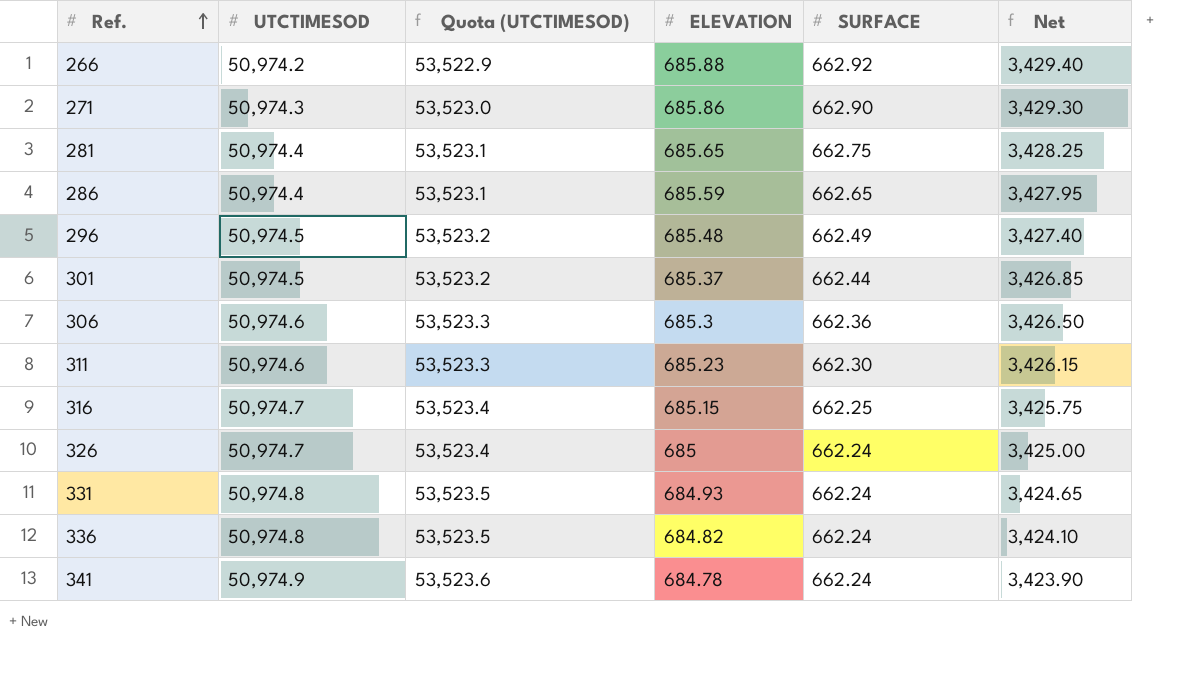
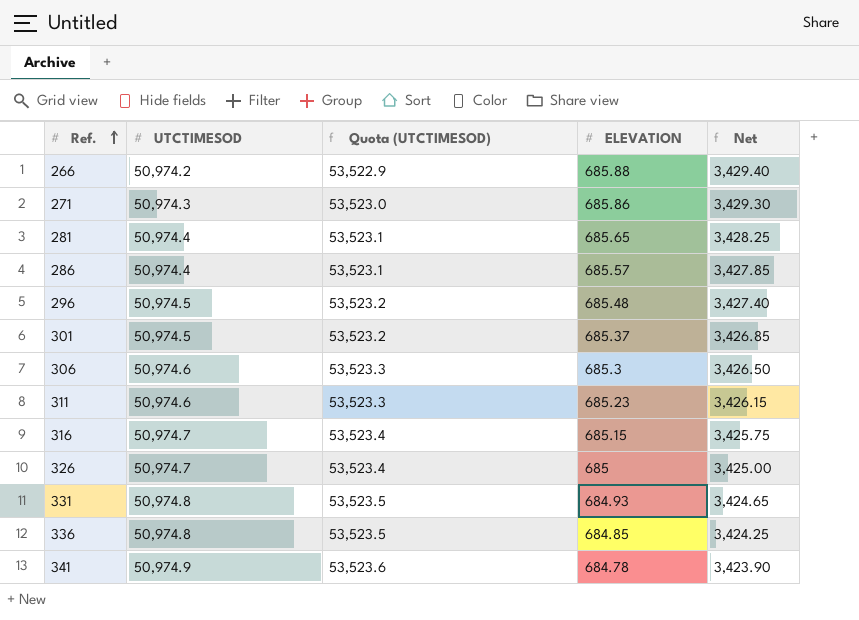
column SURFACE | position: 5 -> none
286 | ELEVATION: 685.59 -> 685.57
286 | Net: 3,427.95 -> 3,427.85
336 | ELEVATION: 684.82 -> 684.85
336 | Net: 3,424.10 -> 3,424.25

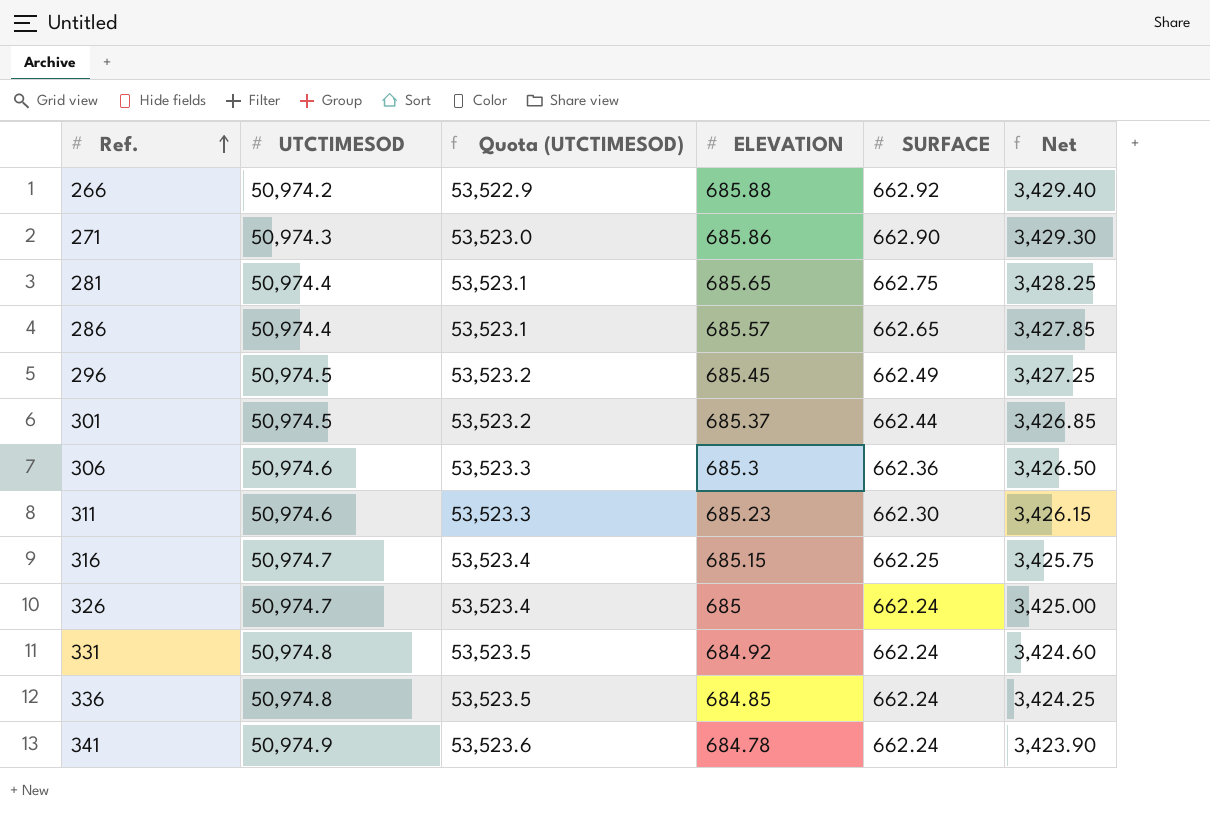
column SURFACE | position: none -> 5
296 | ELEVATION: 685.48 -> 685.45
296 | Net: 3,427.40 -> 3,427.25
331 | ELEVATION: 684.93 -> 684.92
331 | Net: 3,424.65 -> 3,424.60

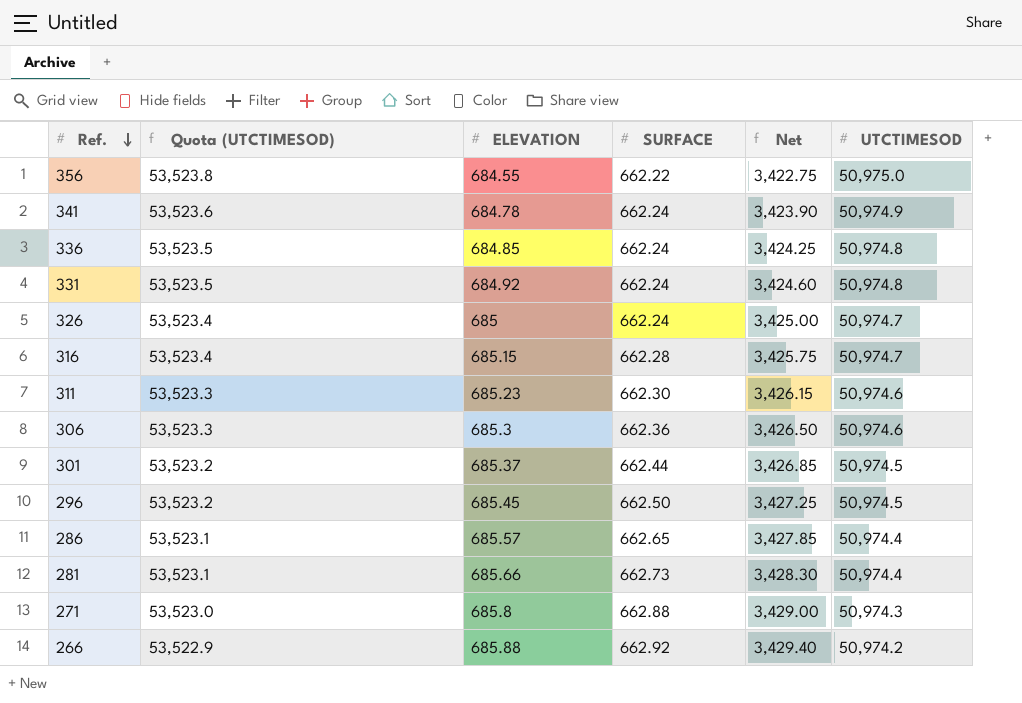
row order: Ref. ascending -> Ref. descending
column UTCTIMESOD | position: 2 -> 6
row 356: none -> 53,523.8 | 684.55 | 662.22 | 3,422.75 | 50,975.0
316 | SURFACE: 662.25 -> 662.28
296 | SURFACE: 662.49 -> 662.50
281 | ELEVATION: 685.65 -> 685.66
281 | SURFACE: 662.75 -> 662.73
281 | Net: 3,428.25 -> 3,428.30
271 | ELEVATION: 685.86 -> 685.8
271 | SURFACE: 662.90 -> 662.88
271 | Net: 3,429.30 -> 3,429.00

